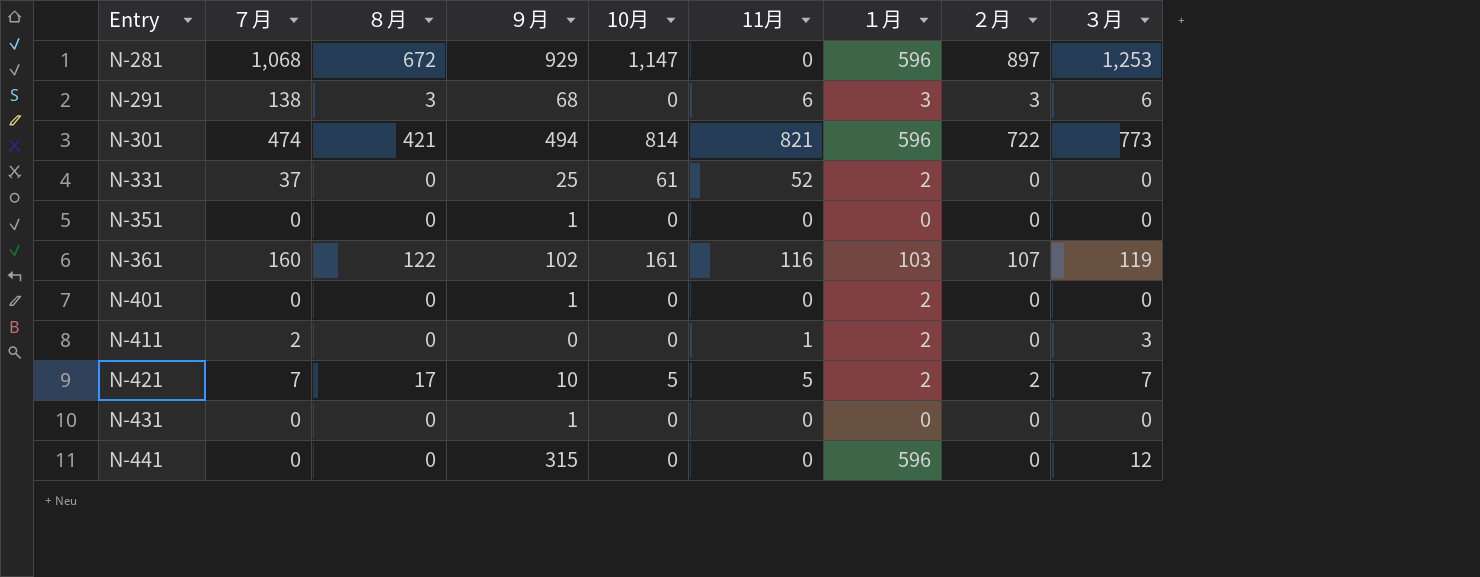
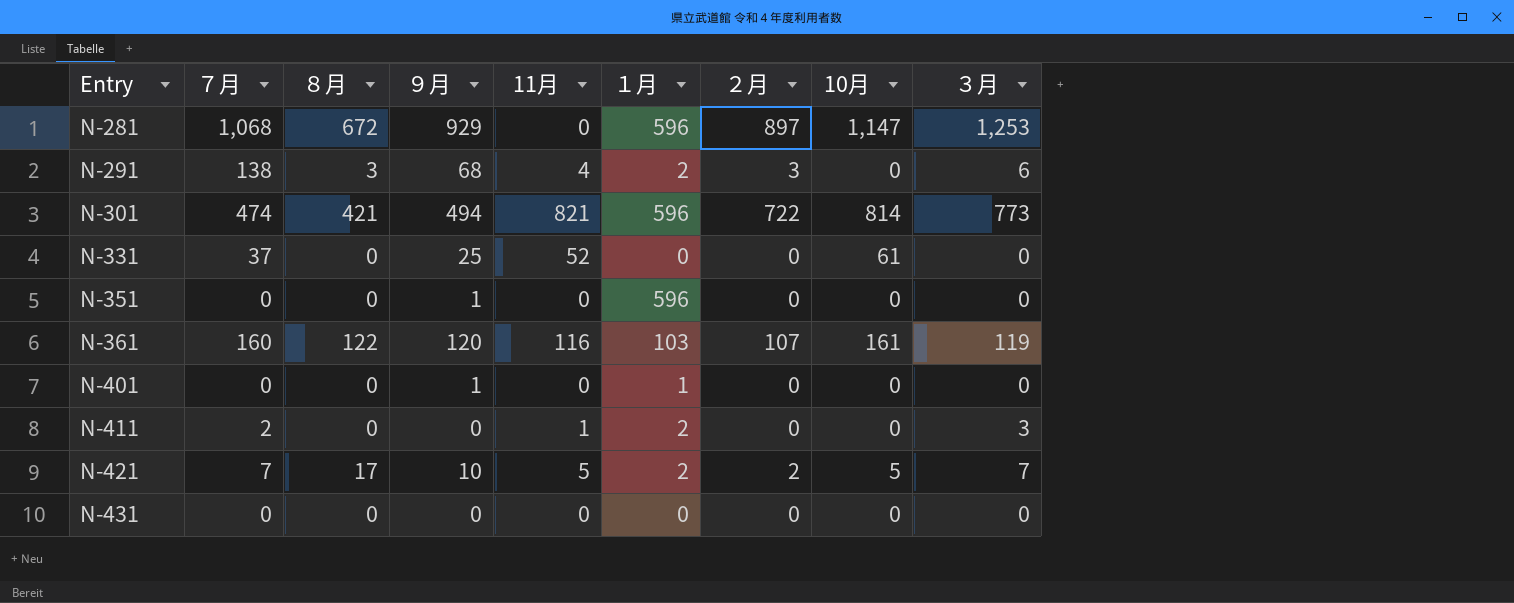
column 10月 | position: 5 -> 8
row N-441: 0 | 0 | 315 | 0 | 0 | 596 | 0 | 12 -> none
N-291 | 11月: 6 -> 4
N-291 | １月: 3 -> 2
N-331 | １月: 2 -> 0
N-351 | １月: 0 -> 596
N-361 | ９月: 102 -> 120
N-401 | １月: 2 -> 1
N-431 | ９月: 1 -> 0

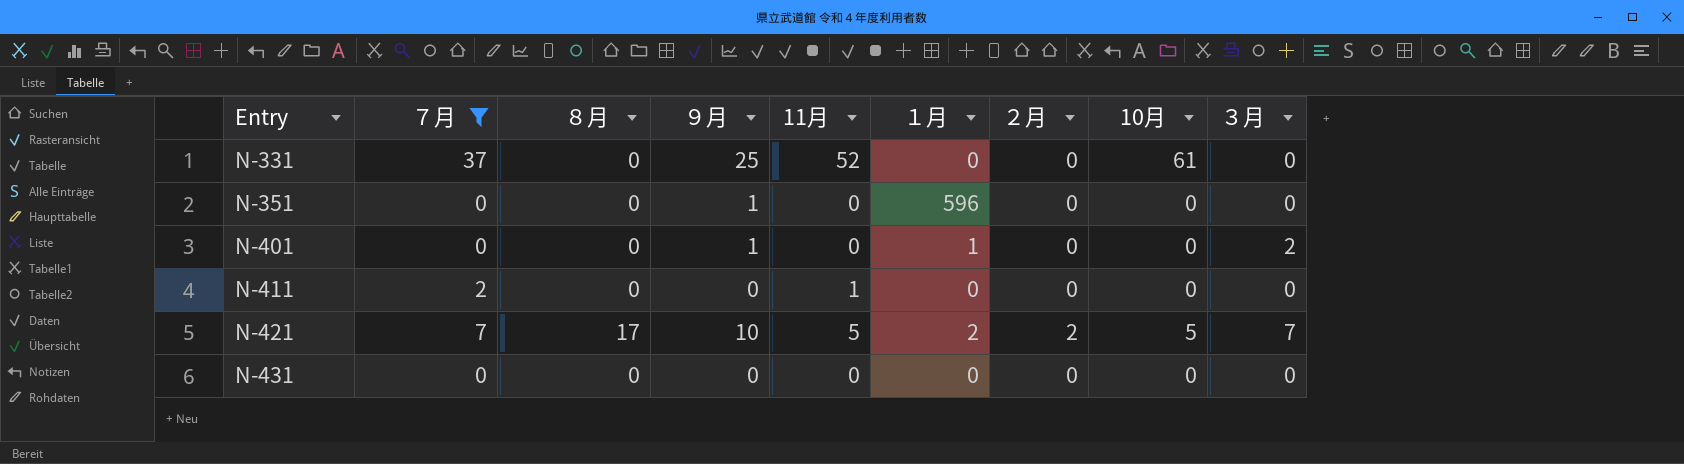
filter: none -> ７月 <= 37
N-401 | ３月: 0 -> 2
N-411 | １月: 2 -> 0
N-411 | ３月: 3 -> 0

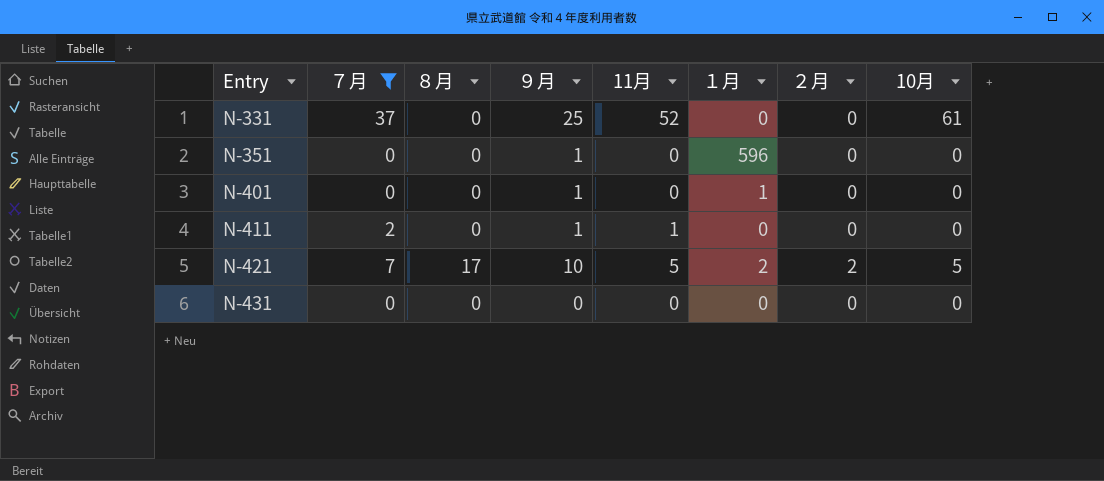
column ３月 | position: 9 -> none
N-411 | ９月: 0 -> 1

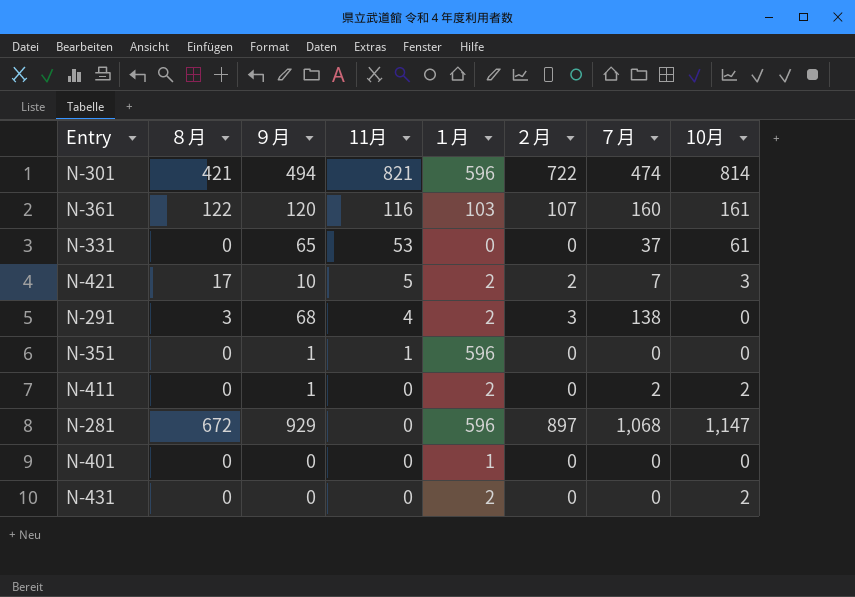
filter: ７月 <= 37 -> none
row order: Entry ascending -> 11月 descending
column ７月 | position: 2 -> 7
N-331 | ９月: 25 -> 65
N-331 | 11月: 52 -> 53
N-421 | 10月: 5 -> 3
N-351 | 11月: 0 -> 1
N-411 | 11月: 1 -> 0
N-411 | １月: 0 -> 2
N-411 | 10月: 0 -> 2
N-401 | ９月: 1 -> 0
N-431 | １月: 0 -> 2
N-431 | 10月: 0 -> 2

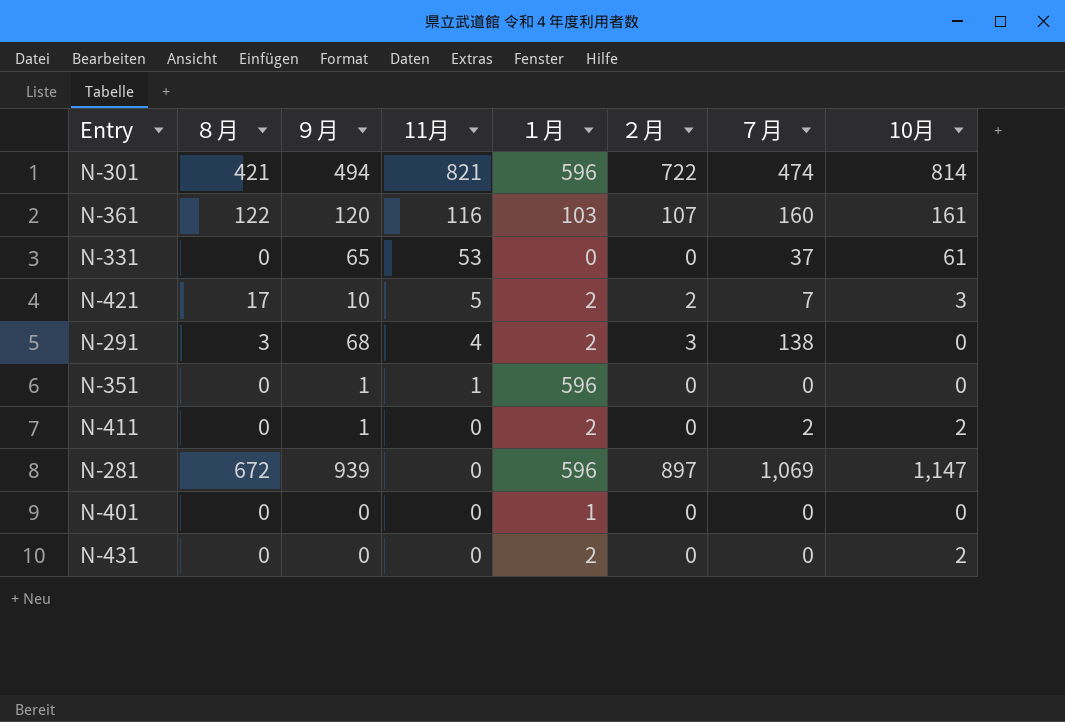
N-281 | ９月: 929 -> 939
N-281 | ７月: 1,068 -> 1,069

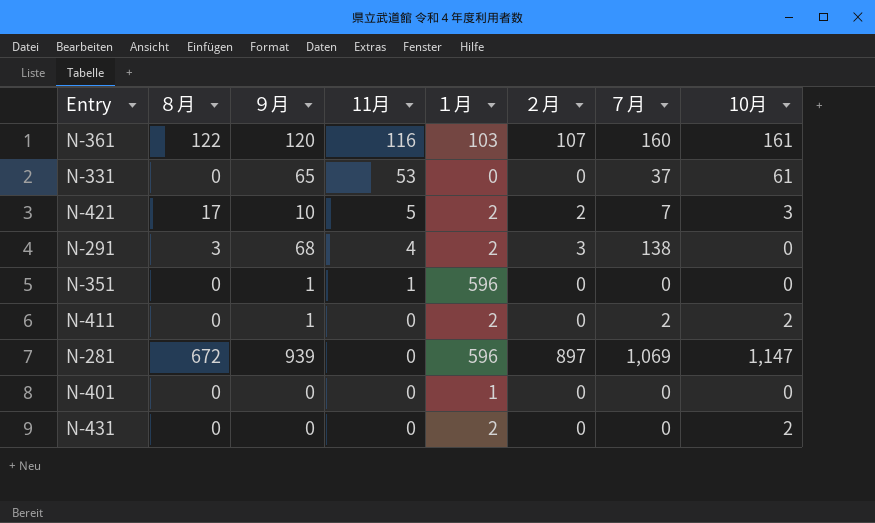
row N-301: 421 | 494 | 821 | 596 | 722 | 474 | 814 -> none

